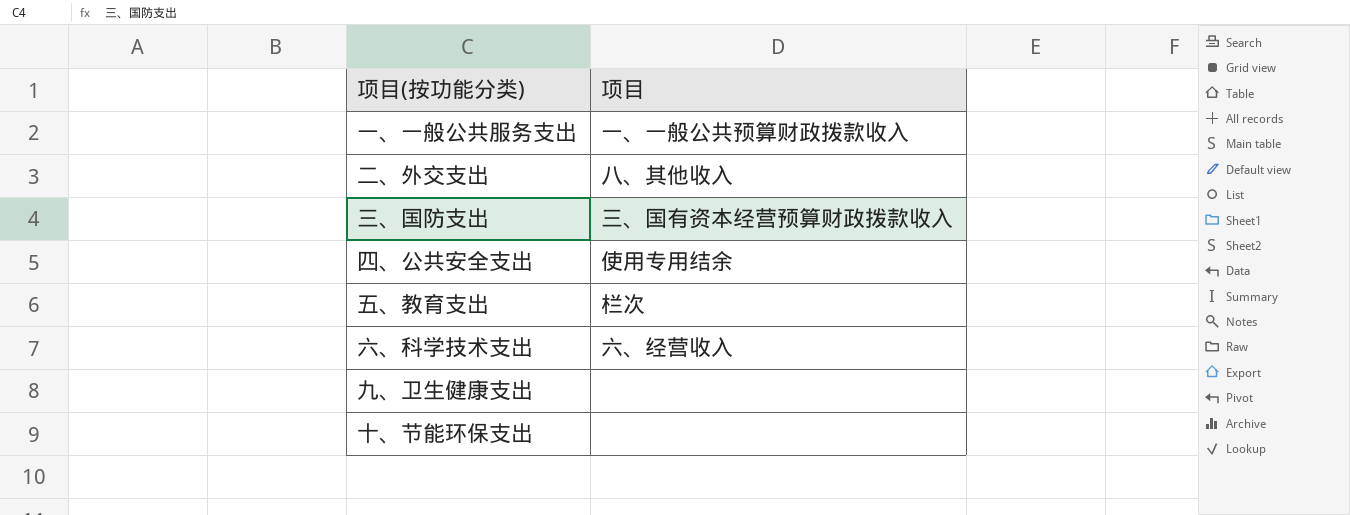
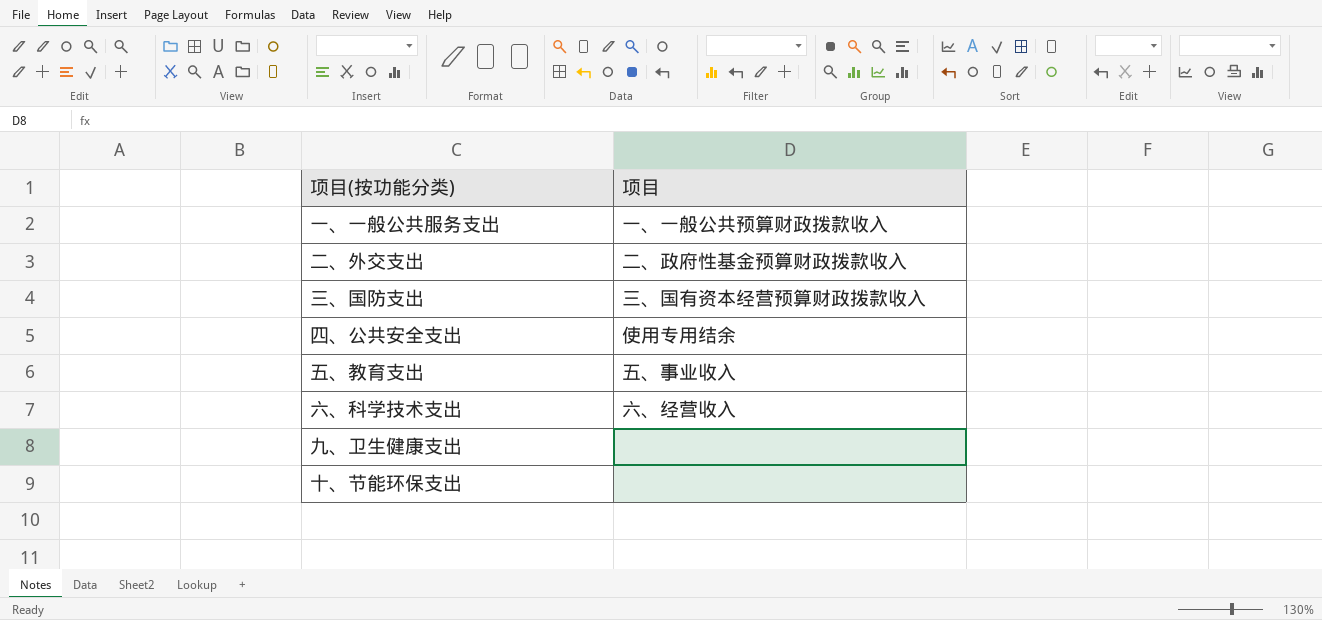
二、外交支出 | 项目: 八、其他收入 -> 二、政府性基金预算财政拨款收入
五、教育支出 | 项目: 栏次 -> 五、事业收入

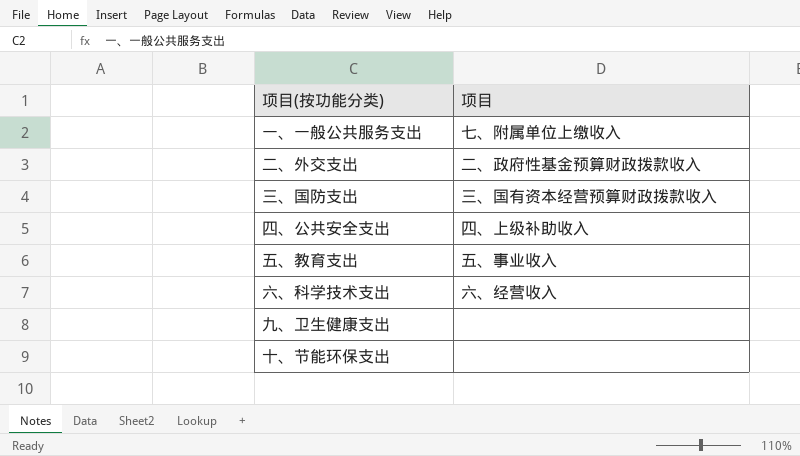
一、一般公共服务支出 | 项目: 一、一般公共预算财政拨款收入 -> 七、附属单位上缴收入
四、公共安全支出 | 项目: 使用专用结余 -> 四、上级补助收入

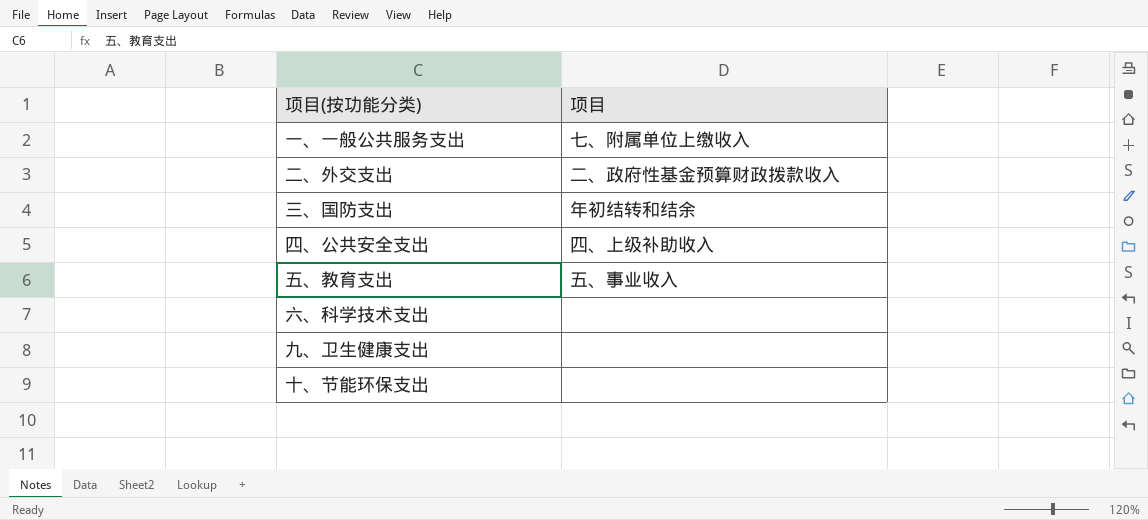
三、国防支出 | 项目: 三、国有资本经营预算财政拨款收入 -> 年初结转和结余
六、科学技术支出 | 项目: 六、经营收入 -> none

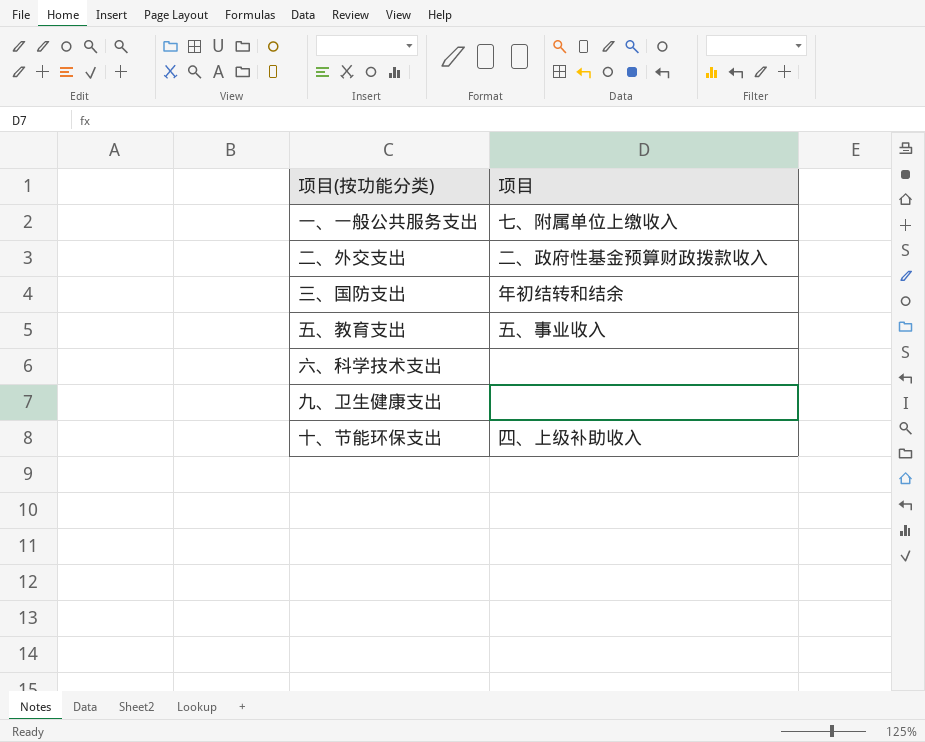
row 四、公共安全支出: 四、上级补助收入 -> none
十、节能环保支出 | 项目: none -> 四、上级补助收入

